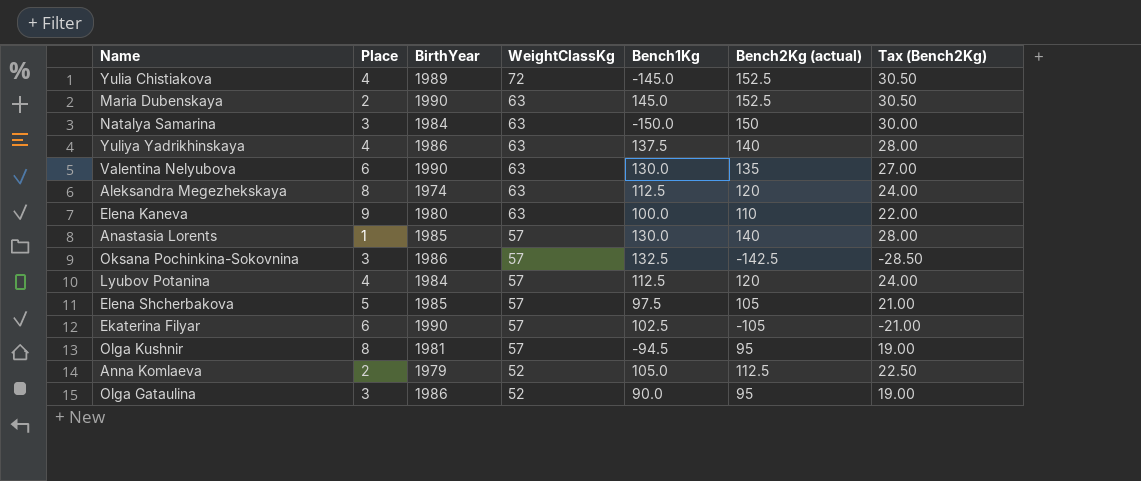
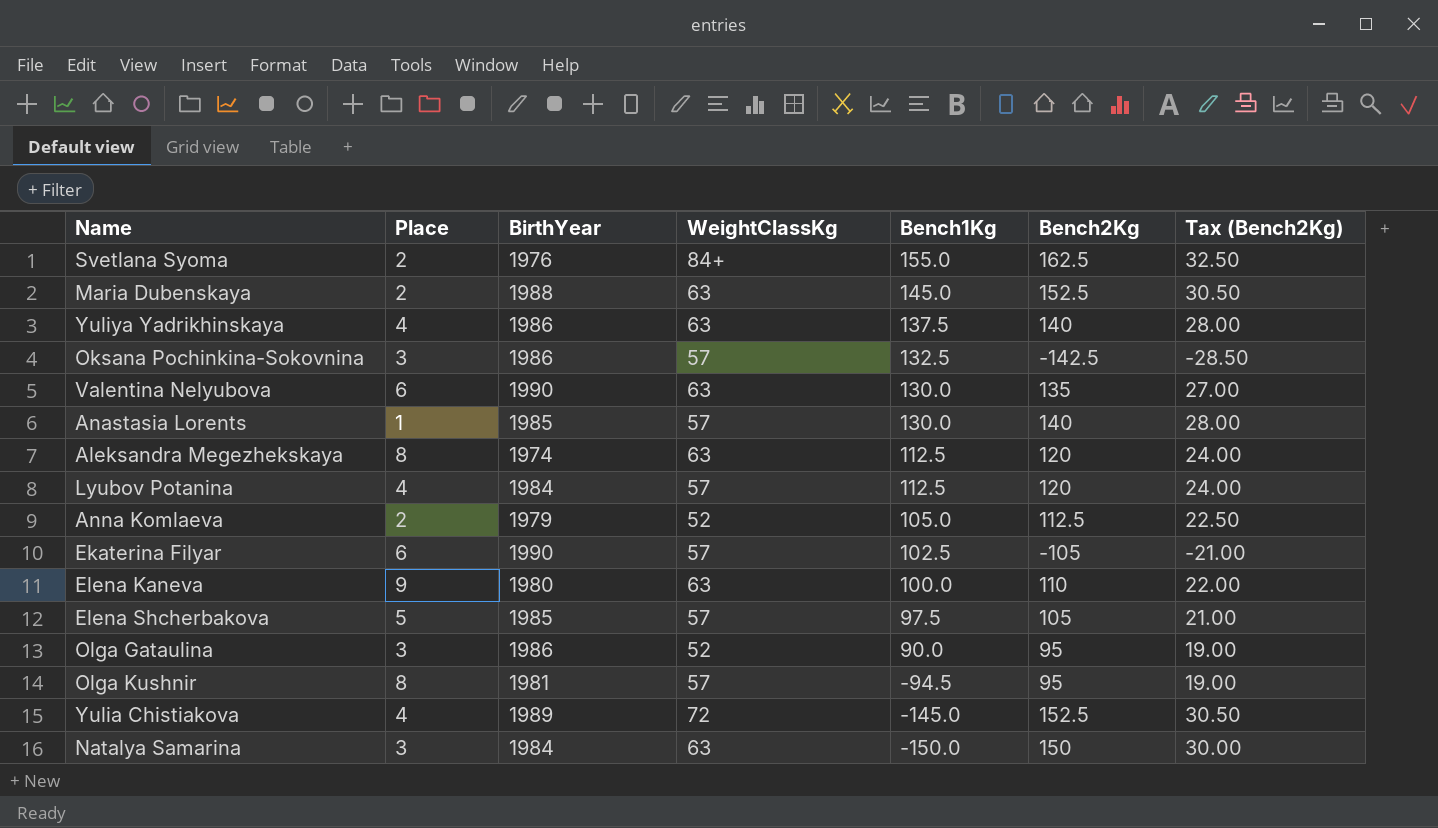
row order: WeightClassKg descending -> Bench1Kg descending
column name: Bench2Kg (actual) -> Bench2Kg
row Svetlana Syoma: none -> 2 | 1976 | 84+ | 155.0 | 162.5 | 32.50
Maria Dubenskaya | BirthYear: 1990 -> 1988

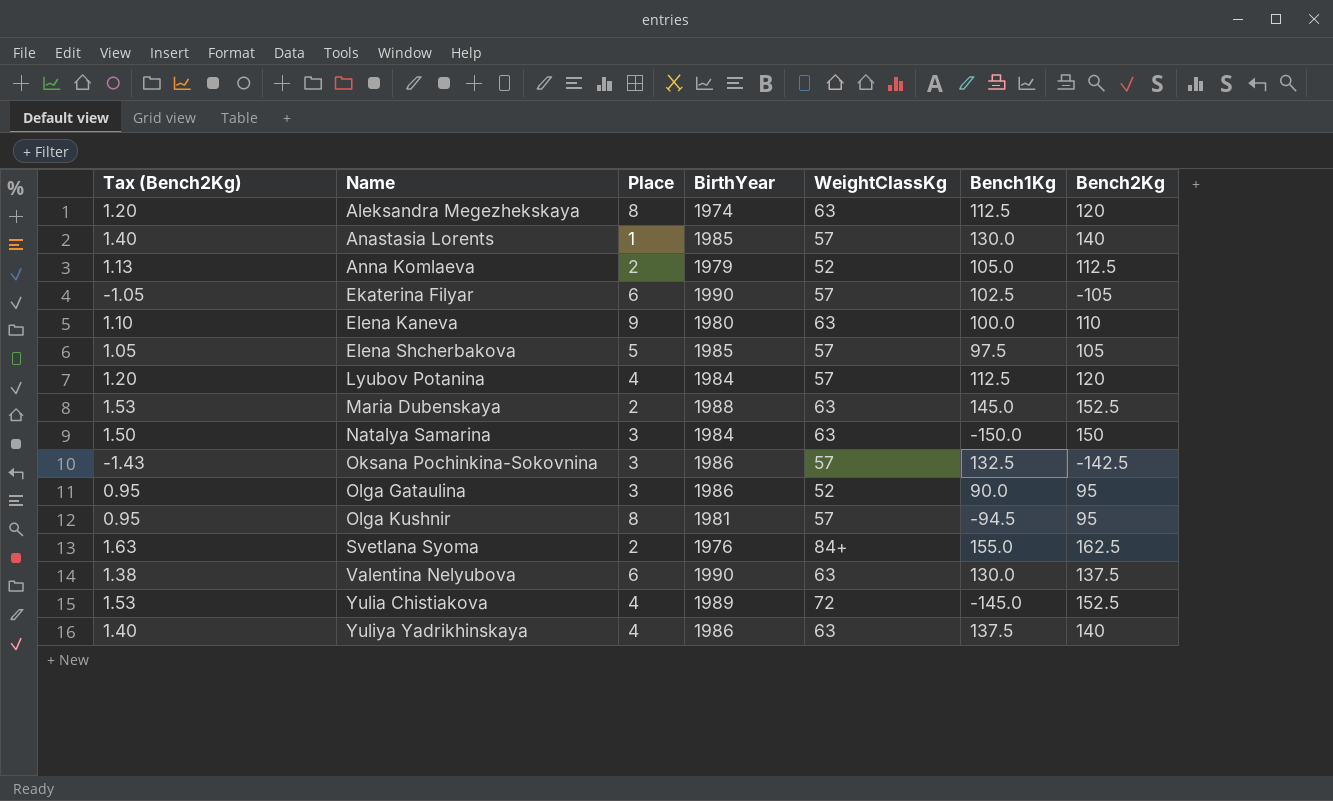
row order: Bench1Kg descending -> Name ascending
column Tax (Bench2Kg) | formula: [Bench2Kg] * 0.2 -> [Bench2Kg] * 0.01
column Tax (Bench2Kg) | position: 7 -> 1
Valentina Nelyubova | Bench2Kg: 135 -> 137.5

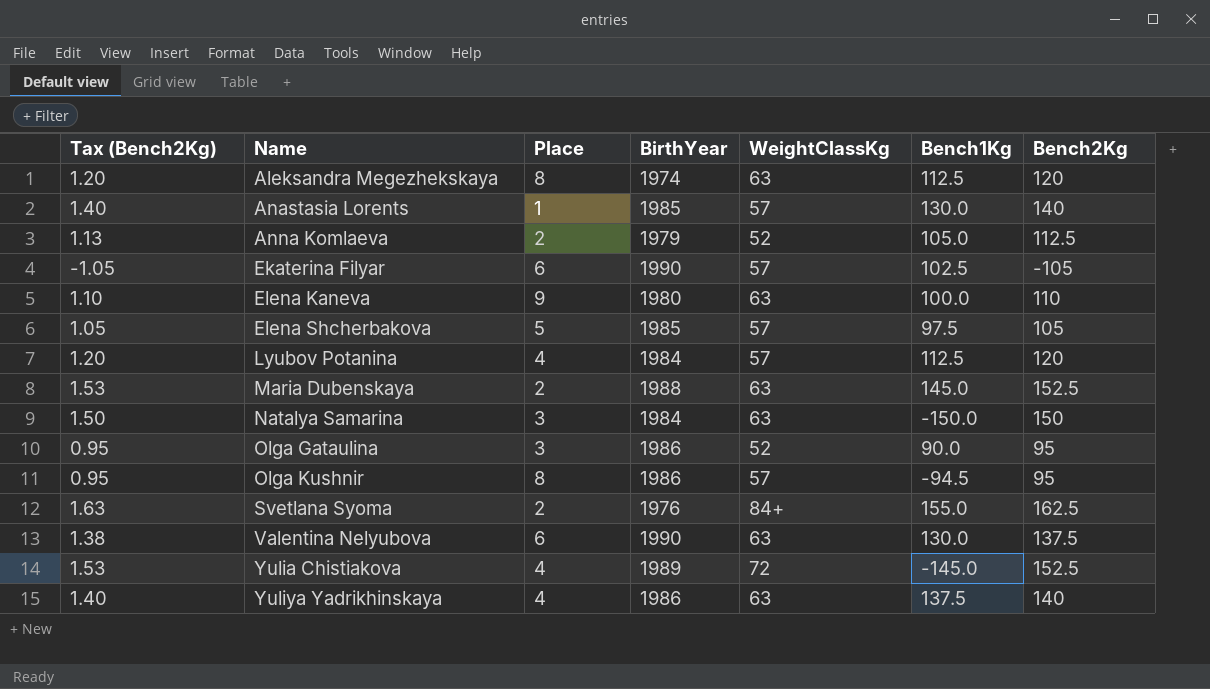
row Oksana Pochinkina-Sokovnina: -1.43 | 3 | 1986 | 57 | 132.5 | -142.5 -> none
Olga Kushnir | BirthYear: 1981 -> 1986

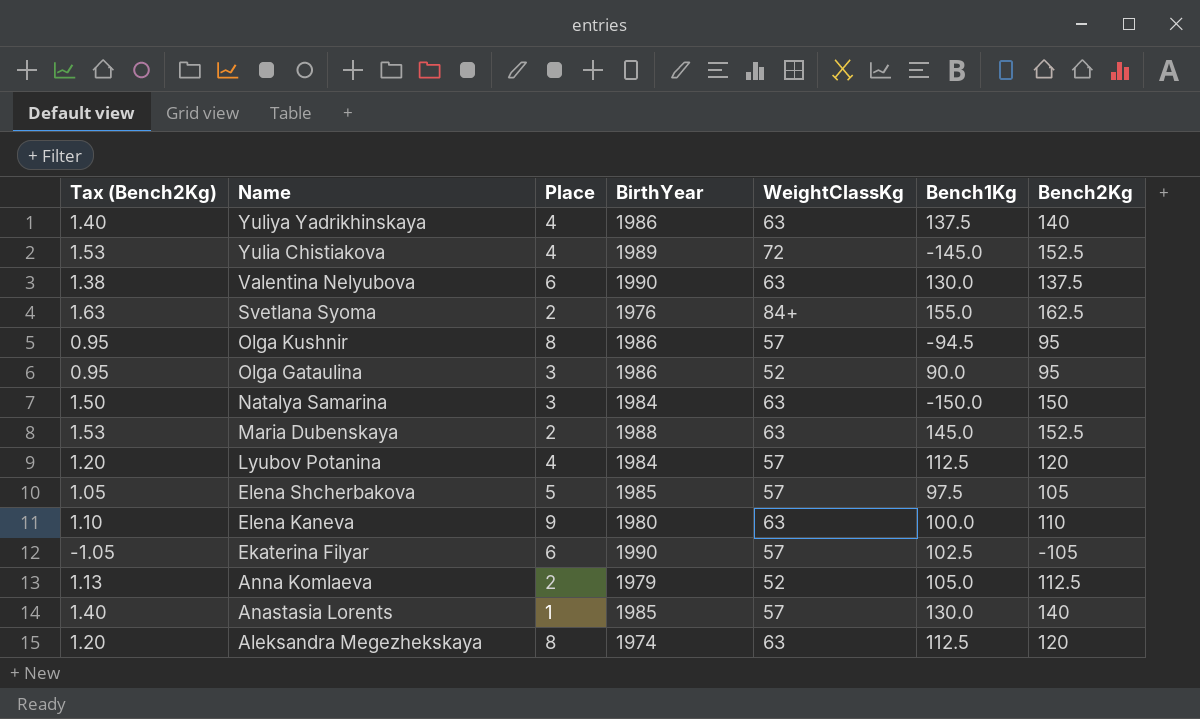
row order: Name ascending -> Name descending

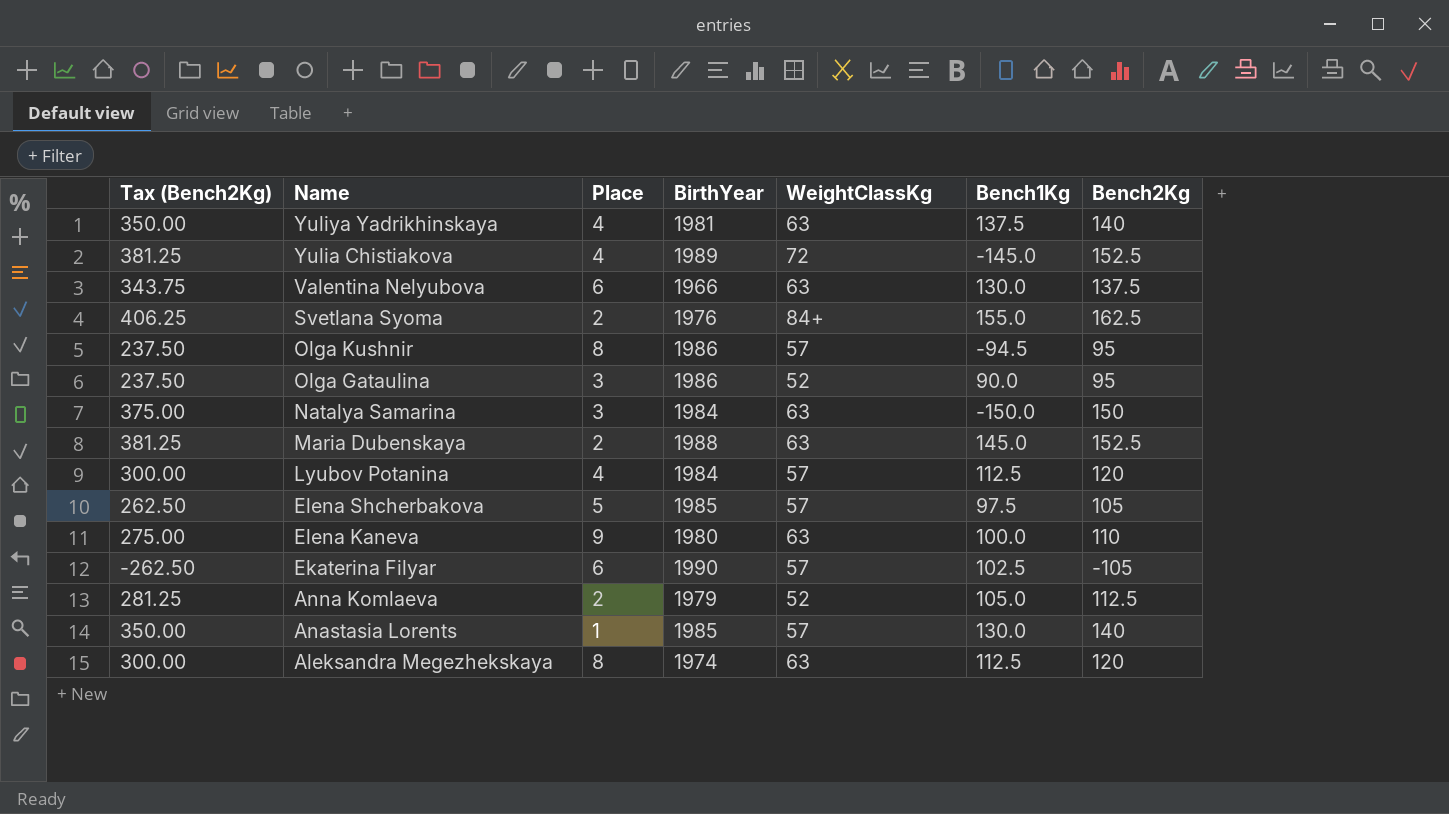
column Tax (Bench2Kg) | formula: [Bench2Kg] * 0.01 -> [Bench2Kg] * 2.5
Yuliya Yadrikhinskaya | BirthYear: 1986 -> 1981
Valentina Nelyubova | BirthYear: 1990 -> 1966

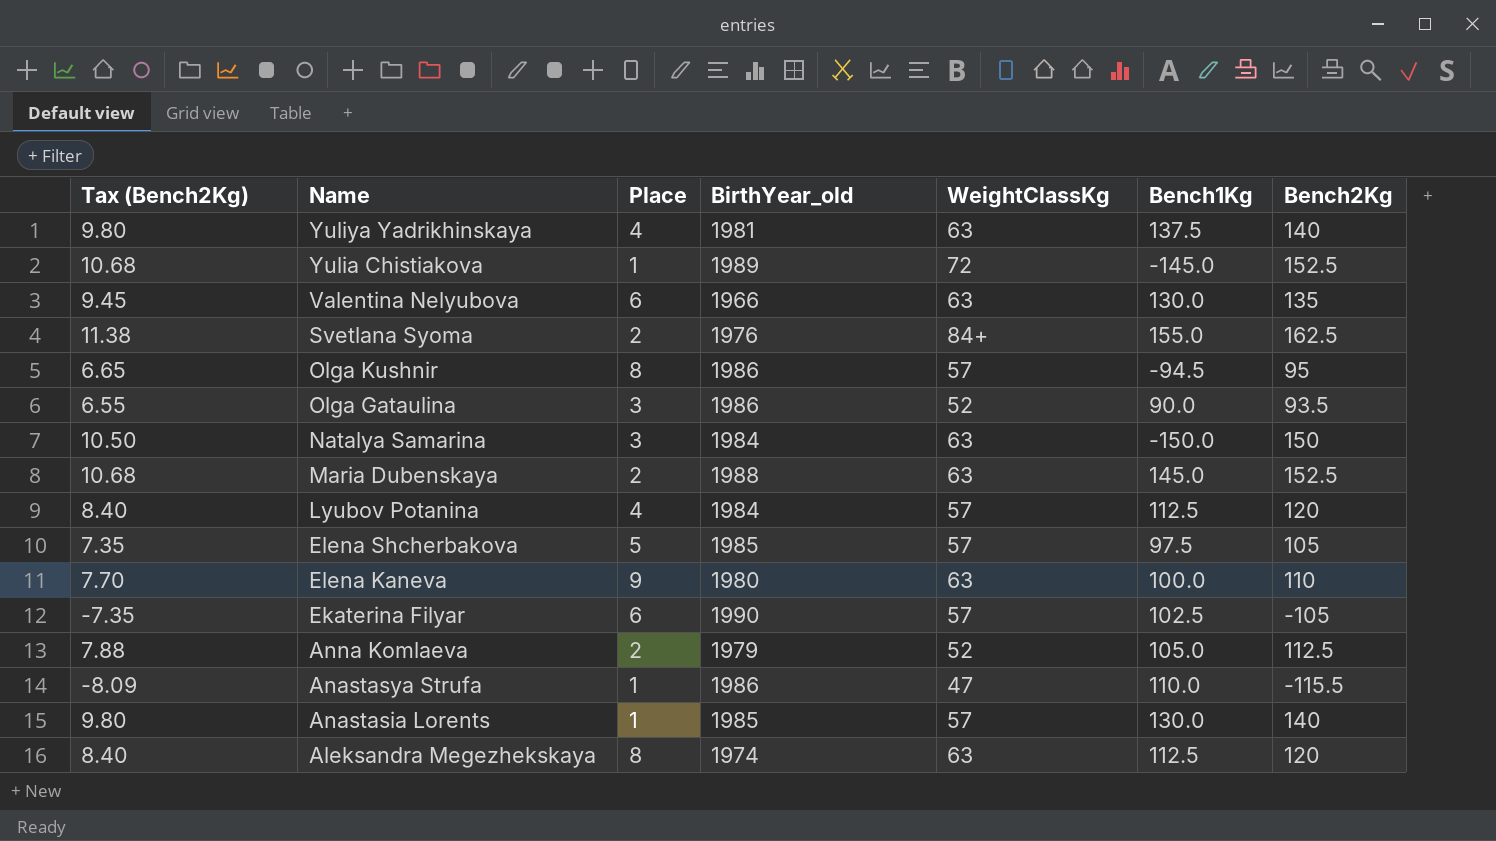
column Tax (Bench2Kg) | formula: [Bench2Kg] * 2.5 -> [Bench2Kg] * 0.07
column name: BirthYear -> BirthYear_old
Yulia Chistiakova | Place: 4 -> 1
Valentina Nelyubova | Bench2Kg: 137.5 -> 135
Olga Gataulina | Bench2Kg: 95 -> 93.5
row Anastasya Strufa: none -> -8.09 | 1 | 1986 | 47 | 110.0 | -115.5

